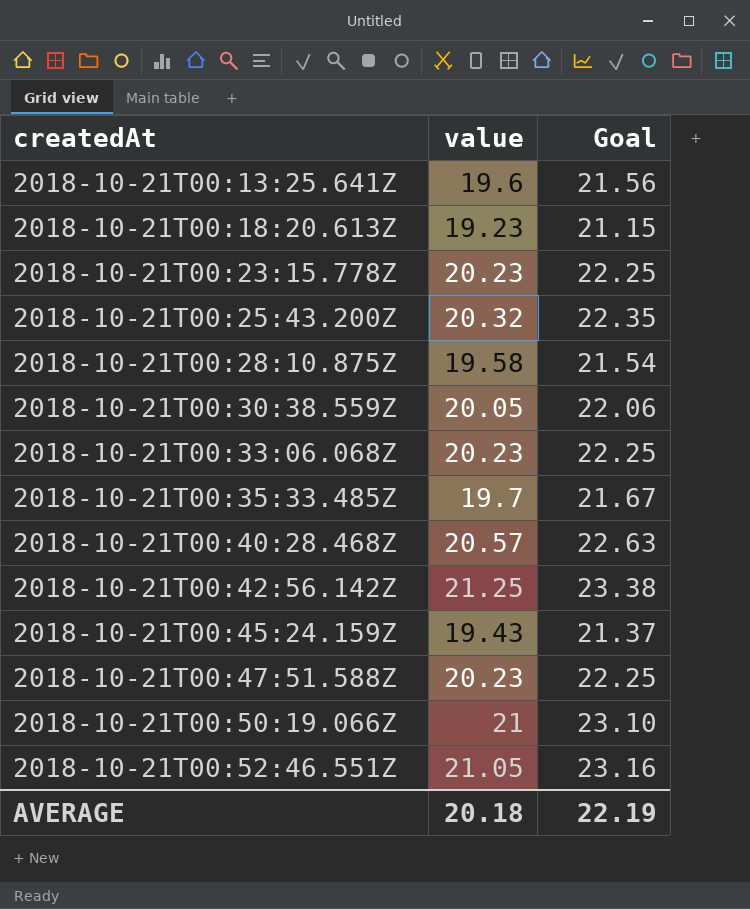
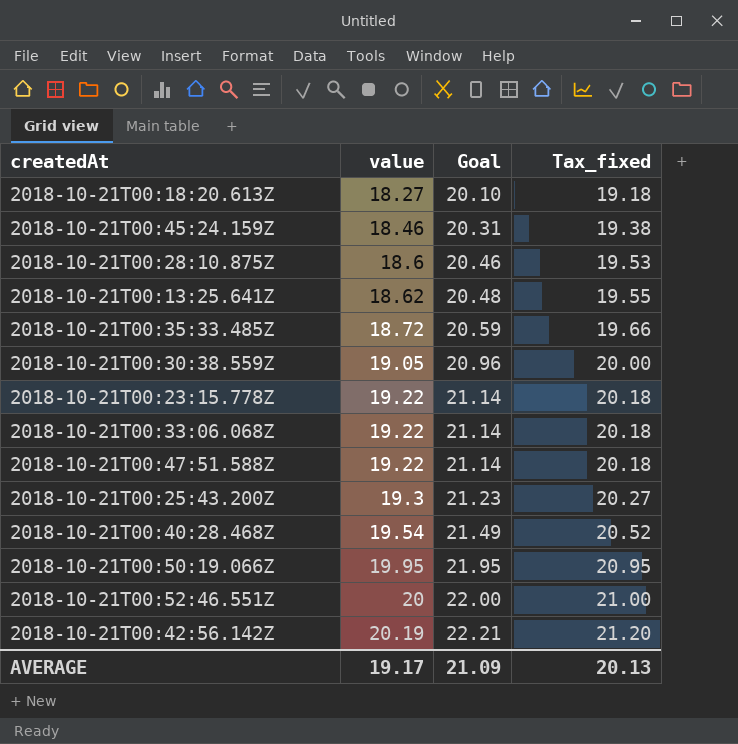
row order: createdAt ascending -> value ascending
column Tax_fixed | formula: none -> [value] * 1.05
2018-10-21T00:18:20.613Z | value: 19.23 -> 18.27
2018-10-21T00:18:20.613Z | Goal: 21.15 -> 20.10
2018-10-21T00:45:24.159Z | value: 19.43 -> 18.46
2018-10-21T00:45:24.159Z | Goal: 21.37 -> 20.31
2018-10-21T00:28:10.875Z | value: 19.58 -> 18.6
2018-10-21T00:28:10.875Z | Goal: 21.54 -> 20.46
2018-10-21T00:13:25.641Z | value: 19.6 -> 18.62
2018-10-21T00:13:25.641Z | Goal: 21.56 -> 20.48
2018-10-21T00:35:33.485Z | value: 19.7 -> 18.72
2018-10-21T00:35:33.485Z | Goal: 21.67 -> 20.59
2018-10-21T00:30:38.559Z | value: 20.05 -> 19.05
2018-10-21T00:30:38.559Z | Goal: 22.06 -> 20.96
2018-10-21T00:23:15.778Z | value: 20.23 -> 19.22
2018-10-21T00:23:15.778Z | Goal: 22.25 -> 21.14
2018-10-21T00:33:06.068Z | value: 20.23 -> 19.22
2018-10-21T00:33:06.068Z | Goal: 22.25 -> 21.14
2018-10-21T00:47:51.588Z | value: 20.23 -> 19.22
2018-10-21T00:47:51.588Z | Goal: 22.25 -> 21.14
2018-10-21T00:25:43.200Z | value: 20.32 -> 19.3
2018-10-21T00:25:43.200Z | Goal: 22.35 -> 21.23
2018-10-21T00:40:28.468Z | value: 20.57 -> 19.54
2018-10-21T00:40:28.468Z | Goal: 22.63 -> 21.49
2018-10-21T00:50:19.066Z | value: 21 -> 19.95
2018-10-21T00:50:19.066Z | Goal: 23.10 -> 21.95
2018-10-21T00:52:46.551Z | value: 21.05 -> 20
2018-10-21T00:52:46.551Z | Goal: 23.16 -> 22.00
2018-10-21T00:42:56.142Z | value: 21.25 -> 20.19
2018-10-21T00:42:56.142Z | Goal: 23.38 -> 22.21
AVERAGE | value: 20.18 -> 19.17
AVERAGE | Goal: 22.19 -> 21.09

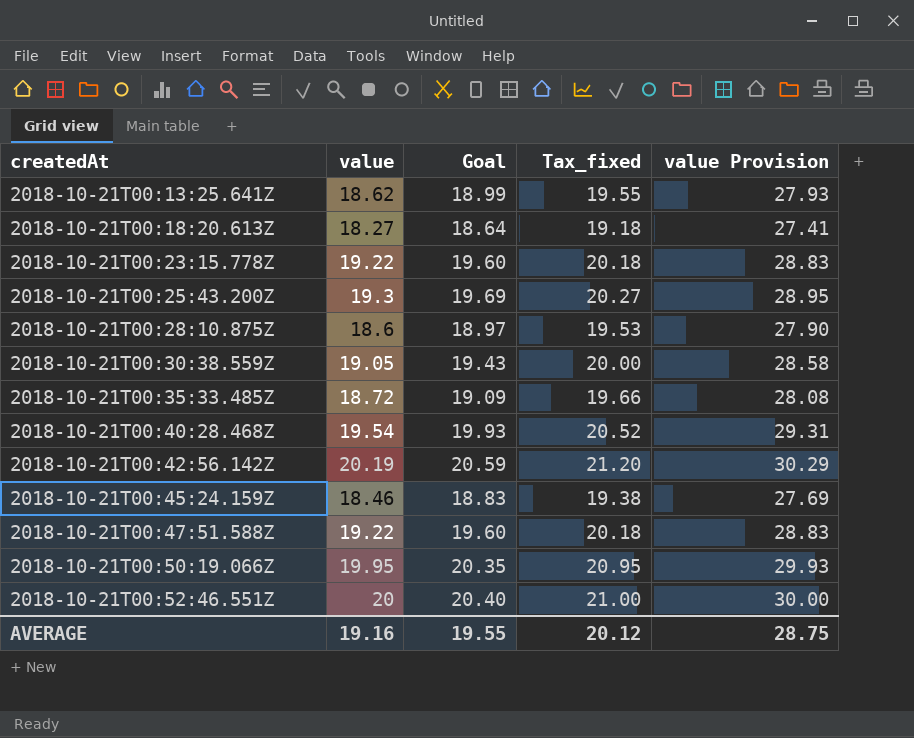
row order: value ascending -> createdAt ascending
column Goal | formula: [value] * 1.1 -> [value] * 1.02
column value Provision | formula: none -> [value] * 1.5
row 2018-10-21T00:33:06.068Z: 19.22 | 21.14 | 20.18 -> none
AVERAGE | value: 19.17 -> 19.16
AVERAGE | Goal: 21.09 -> 19.55
AVERAGE | Tax_fixed: 20.13 -> 20.12

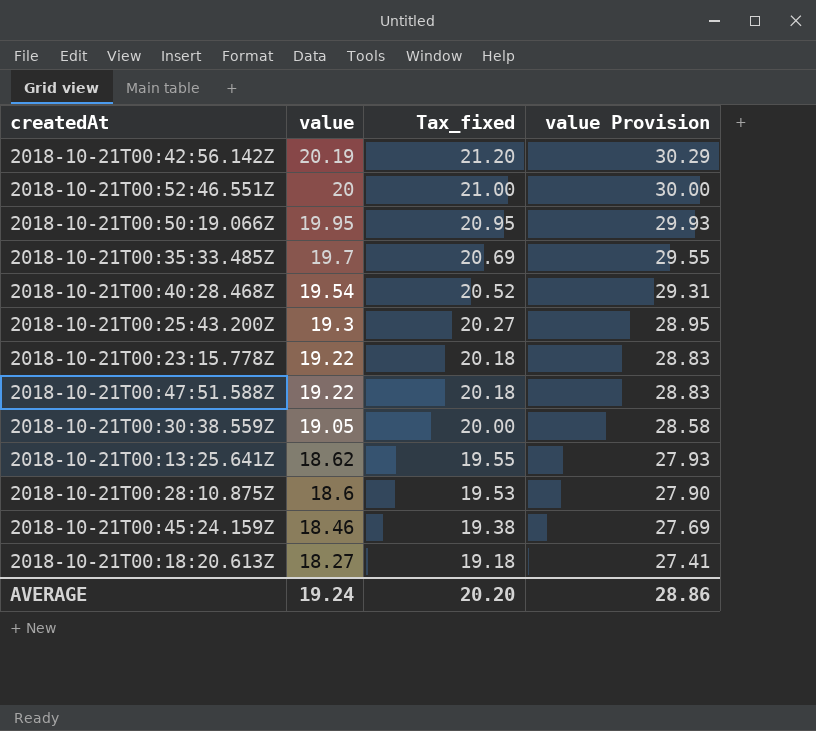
row order: createdAt ascending -> value descending
column Goal | formula: [value] * 1.02 -> none
2018-10-21T00:35:33.485Z | value: 18.72 -> 19.7
2018-10-21T00:35:33.485Z | Tax_fixed: 19.66 -> 20.69
2018-10-21T00:35:33.485Z | value Provision: 28.08 -> 29.55
AVERAGE | value: 19.16 -> 19.24
AVERAGE | Tax_fixed: 20.12 -> 20.20
AVERAGE | value Provision: 28.75 -> 28.86

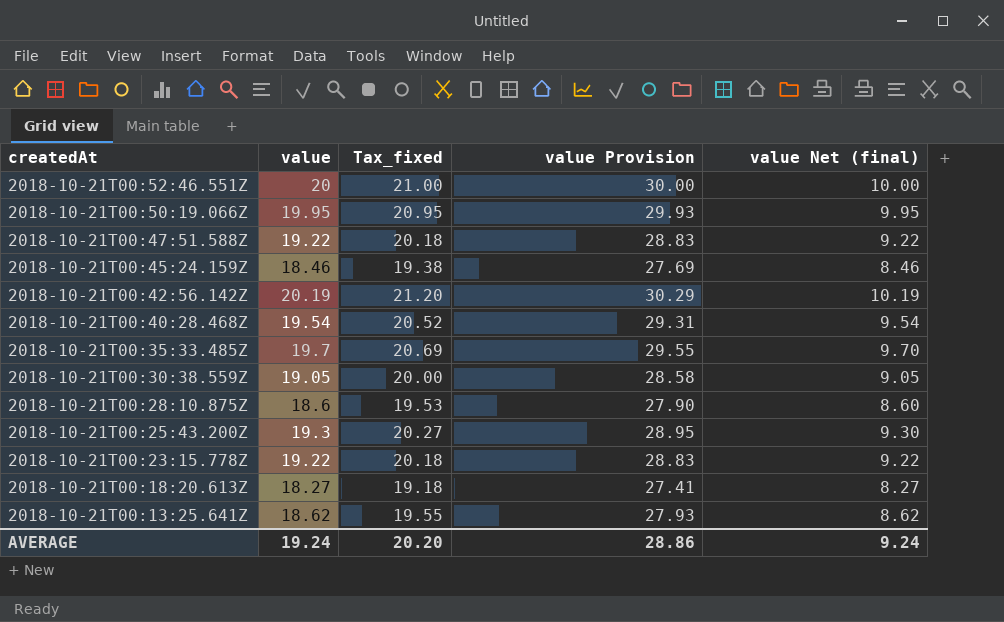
row order: value descending -> createdAt descending
column value Net (final) | formula: none -> [value] - 10

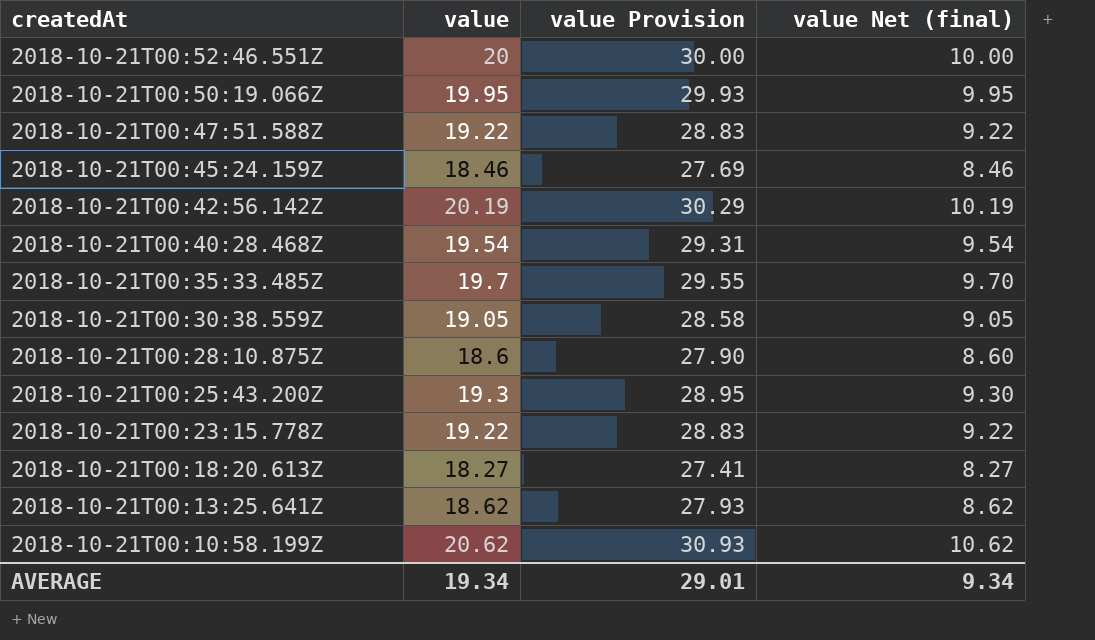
column Tax_fixed | formula: [value] * 1.05 -> none
row 2018-10-21T00:10:58.199Z: none -> 20.62 | 30.93 | 10.62
AVERAGE | value: 19.24 -> 19.34
AVERAGE | value Provision: 28.86 -> 29.01
AVERAGE | value Net (final): 9.24 -> 9.34

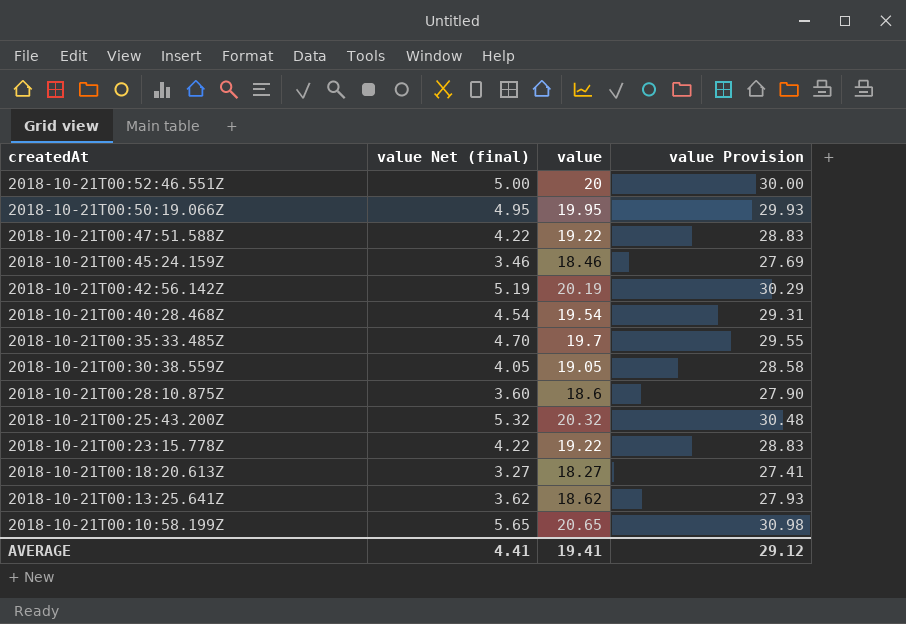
column value Net (final) | formula: [value] - 10 -> [value] - 15
column value Net (final) | position: 4 -> 2
2018-10-21T00:25:43.200Z | value: 19.3 -> 20.32
2018-10-21T00:25:43.200Z | value Provision: 28.95 -> 30.48
2018-10-21T00:10:58.199Z | value: 20.62 -> 20.65
2018-10-21T00:10:58.199Z | value Provision: 30.93 -> 30.98
AVERAGE | value Net (final): 9.34 -> 4.41
AVERAGE | value: 19.34 -> 19.41
AVERAGE | value Provision: 29.01 -> 29.12

